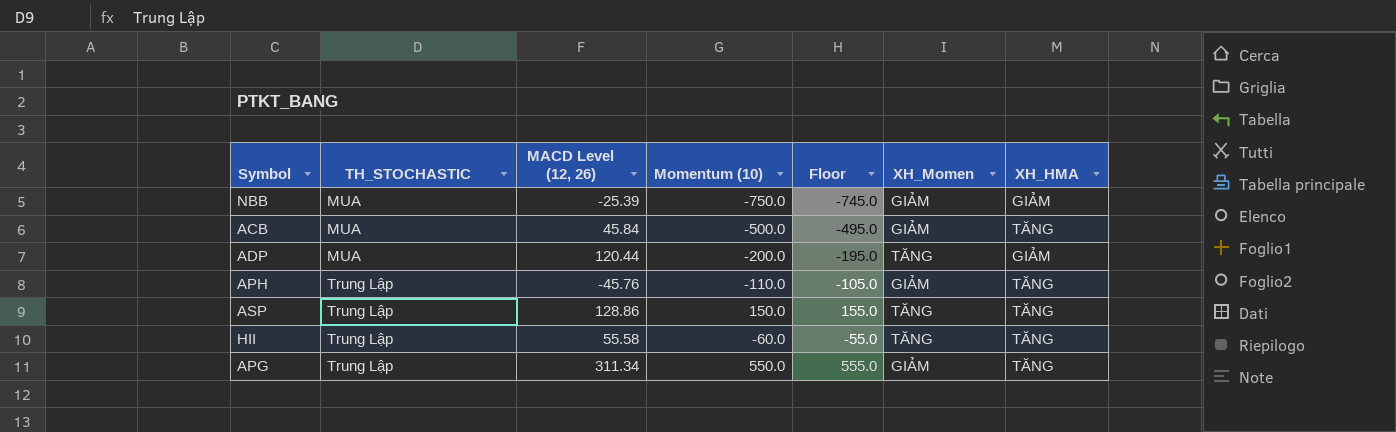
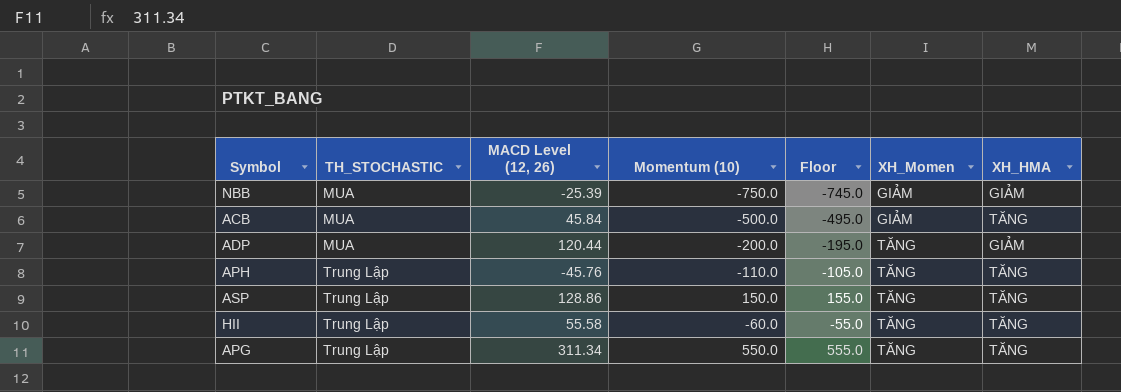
APH | XH_Momen: GIẢM -> TĂNG
APG | XH_Momen: GIẢM -> TĂNG

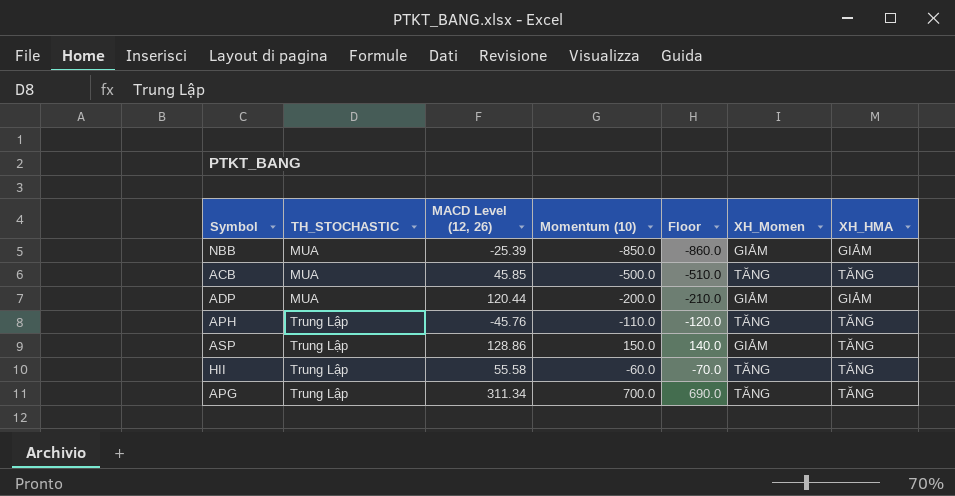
column Floor | formula: [Momentum (10)] + 5 -> [Momentum (10)] - 10
NBB | Momentum (10): -750.0 -> -850.0
ACB | MACD Level (12, 26): 45.84 -> 45.85
ACB | XH_Momen: GIẢM -> TĂNG
ADP | XH_Momen: TĂNG -> GIẢM
ASP | XH_Momen: TĂNG -> GIẢM
APG | Momentum (10): 550.0 -> 700.0

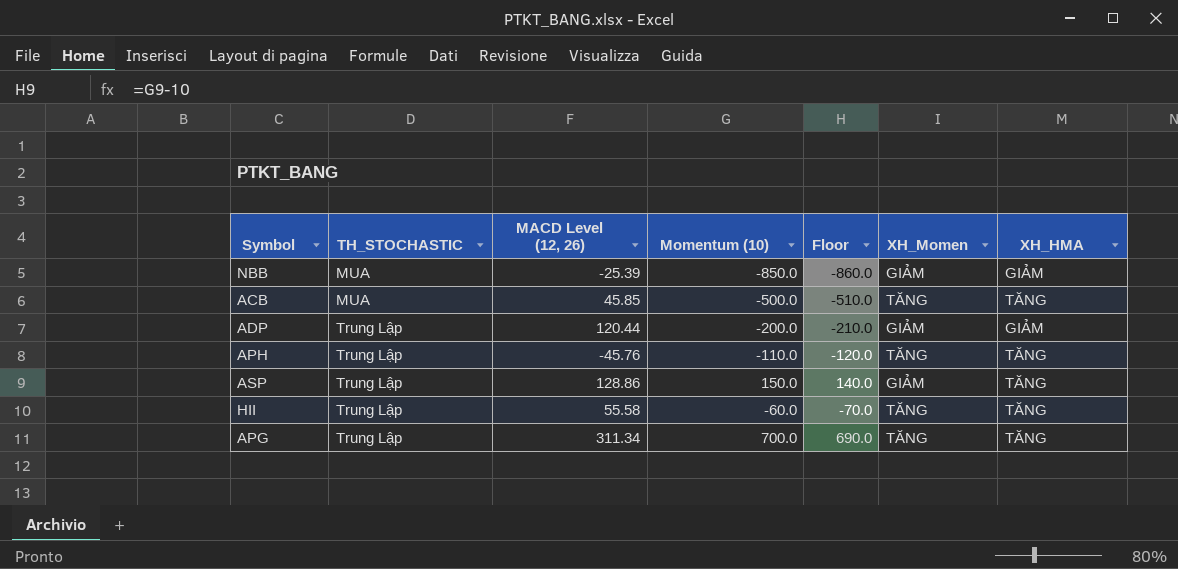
ADP | TH_STOCHASTIC: MUA -> Trung Lập

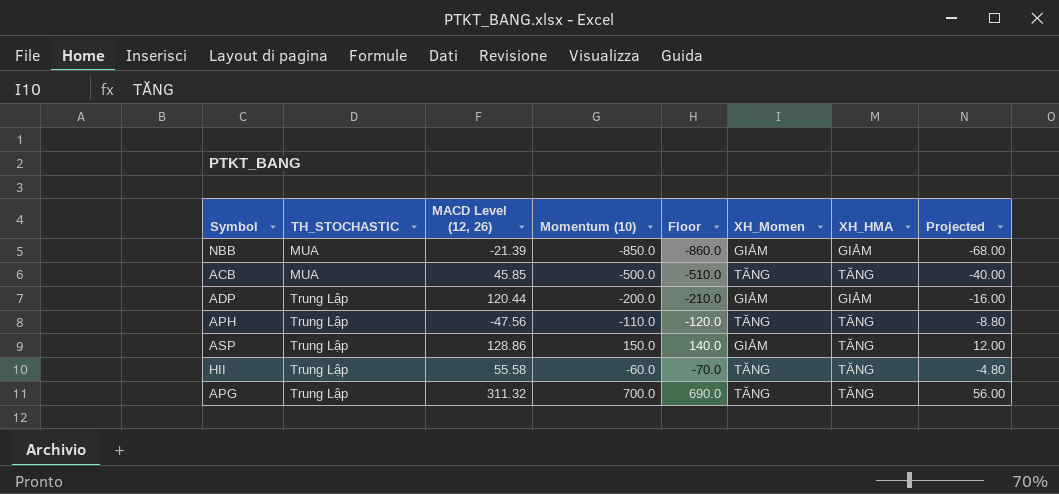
column Projected | formula: none -> [Momentum (10)] * 0.08
NBB | MACD Level (12, 26): -25.39 -> -21.39
APH | MACD Level (12, 26): -45.76 -> -47.56
APG | MACD Level (12, 26): 311.34 -> 311.32

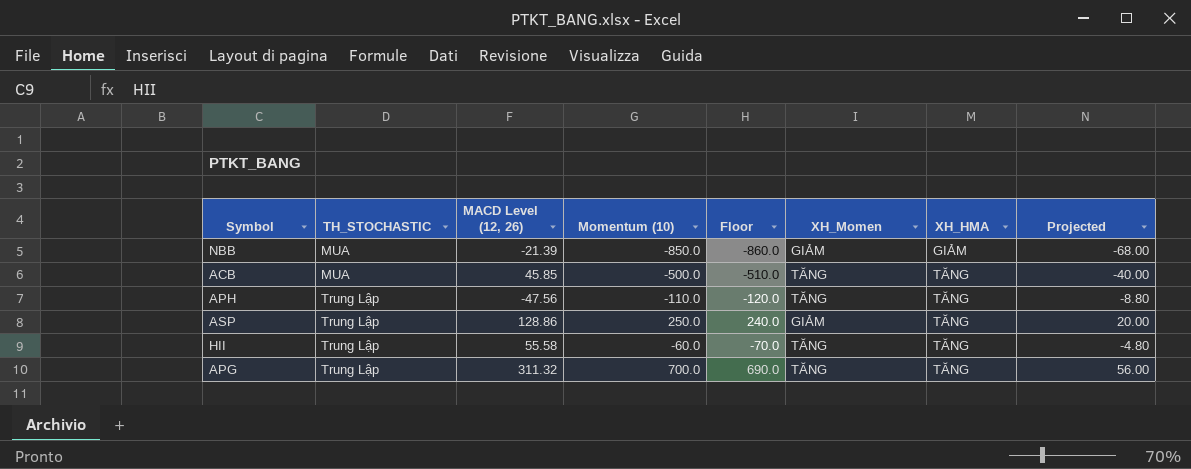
row ADP: Trung Lập | 120.44 | -200.0 | -210.0 | GIẢM | GIẢM | -16.00 -> none
ASP | Momentum (10): 150.0 -> 250.0
ASP | Floor: 140.0 -> 240.0
ASP | Projected: 12.00 -> 20.00

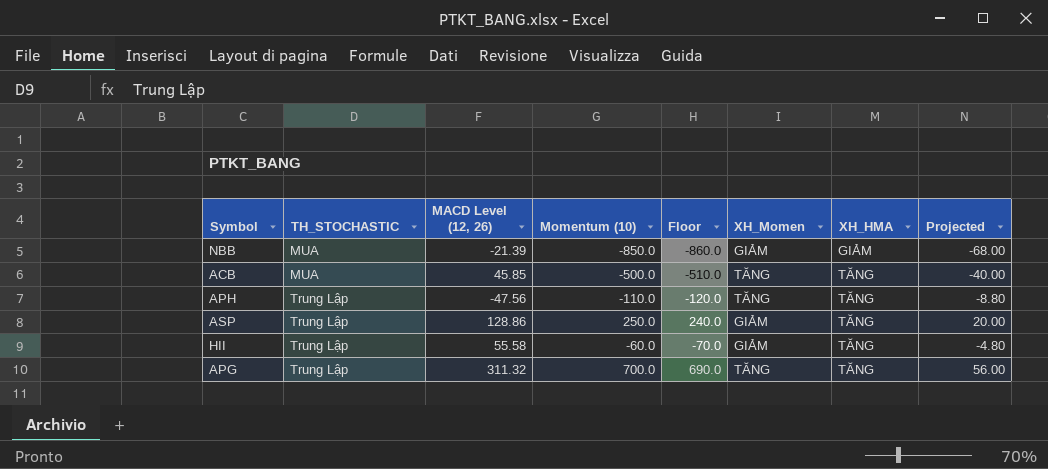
HII | XH_Momen: TĂNG -> GIẢM

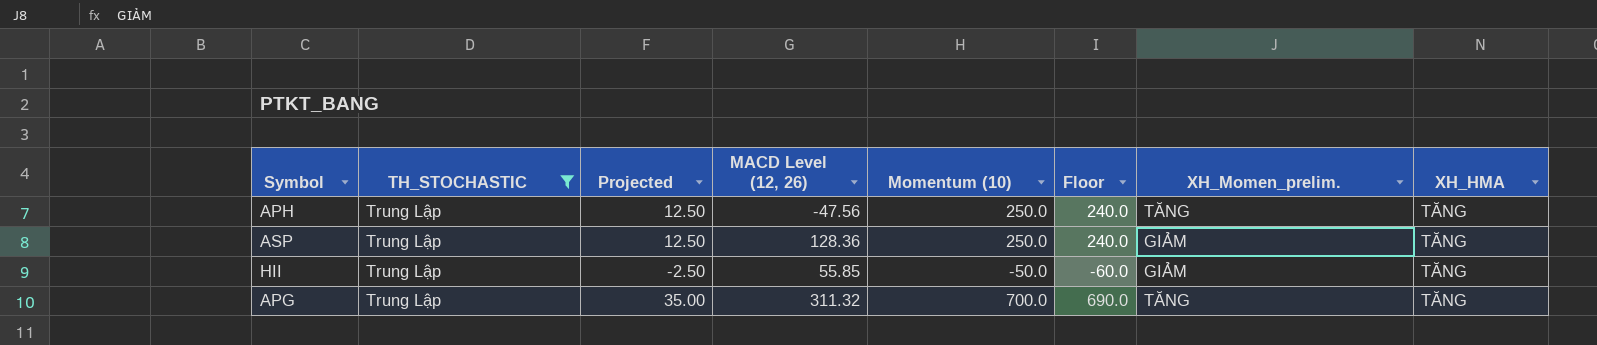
filter: none -> TH_STOCHASTIC = Trung Lập
column Projected | formula: [Momentum (10)] * 0.08 -> [Momentum (10)] * 0.05
column Projected | position: 8 -> 3
column name: XH_Momen -> XH_Momen_prelim.
APH | Momentum (10): -110.0 -> 250.0
APH | Floor: -120.0 -> 240.0
ASP | MACD Level (12, 26): 128.86 -> 128.36
HII | MACD Level (12, 26): 55.58 -> 55.85
HII | Momentum (10): -60.0 -> -50.0
HII | Floor: -70.0 -> -60.0

